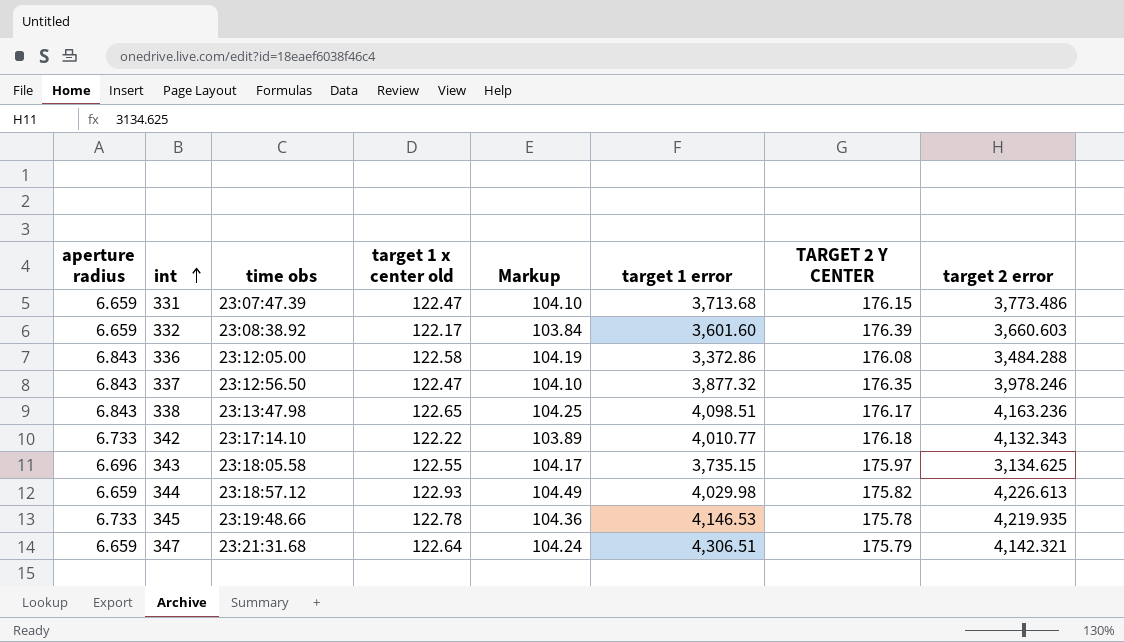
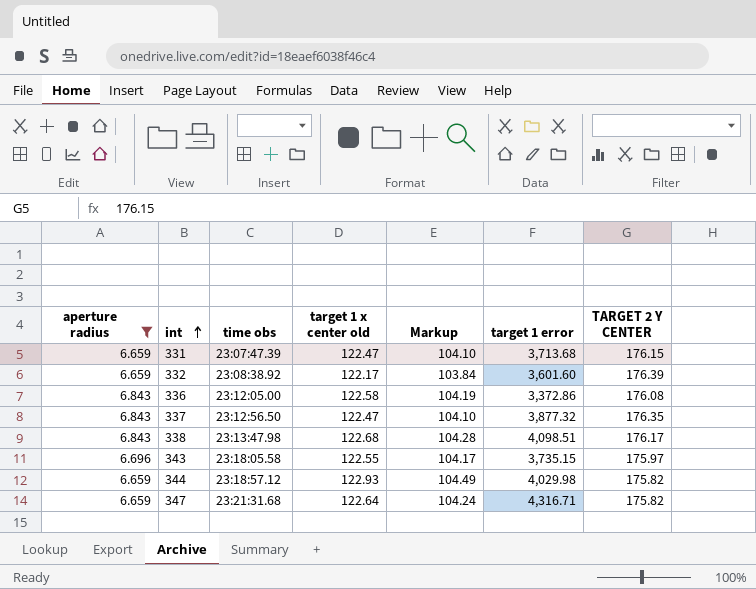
filter: none -> aperture radius != 6.733
column target 2 error | position: 8 -> none
338 | target 1 x center old: 122.65 -> 122.68
338 | Markup: 104.25 -> 104.28
347 | target 1 error: 4,306.51 -> 4,316.71
347 | TARGET 2 Y CENTER: 175.79 -> 175.82

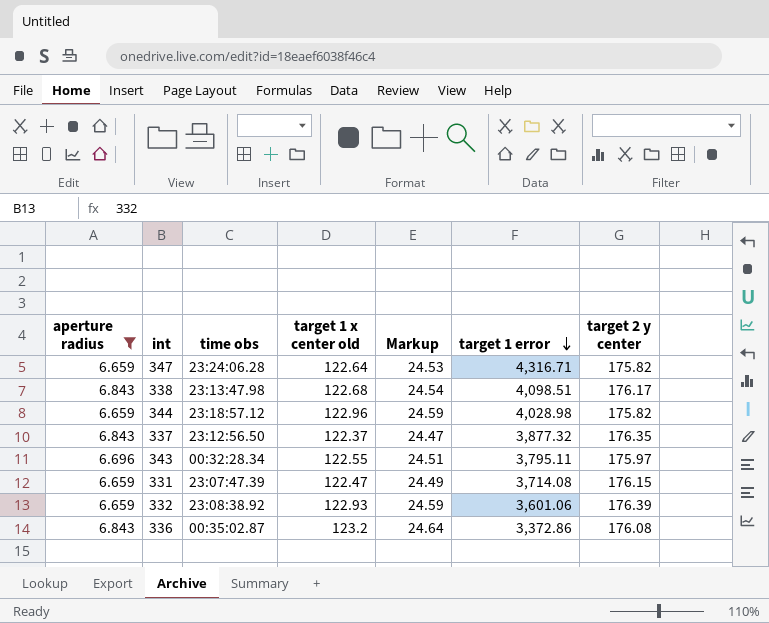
row order: int ascending -> target 1 error descending
column Markup | formula: [target 1 x center old] * 0.85 -> [target 1 x center old] * 0.2
column name: TARGET 2 Y CENTER -> target 2 y center
347 | time obs: 23:21:31.68 -> 23:24:06.28
344 | target 1 x center old: 122.93 -> 122.96
344 | target 1 error: 4,029.98 -> 4,028.98
337 | target 1 x center old: 122.47 -> 122.37
343 | time obs: 23:18:05.58 -> 00:32:28.34
343 | target 1 error: 3,735.15 -> 3,795.11
331 | target 1 error: 3,713.68 -> 3,714.08
332 | target 1 x center old: 122.17 -> 122.93
332 | target 1 error: 3,601.60 -> 3,601.06
336 | time obs: 23:12:05.00 -> 00:35:02.87
336 | target 1 x center old: 122.58 -> 123.2

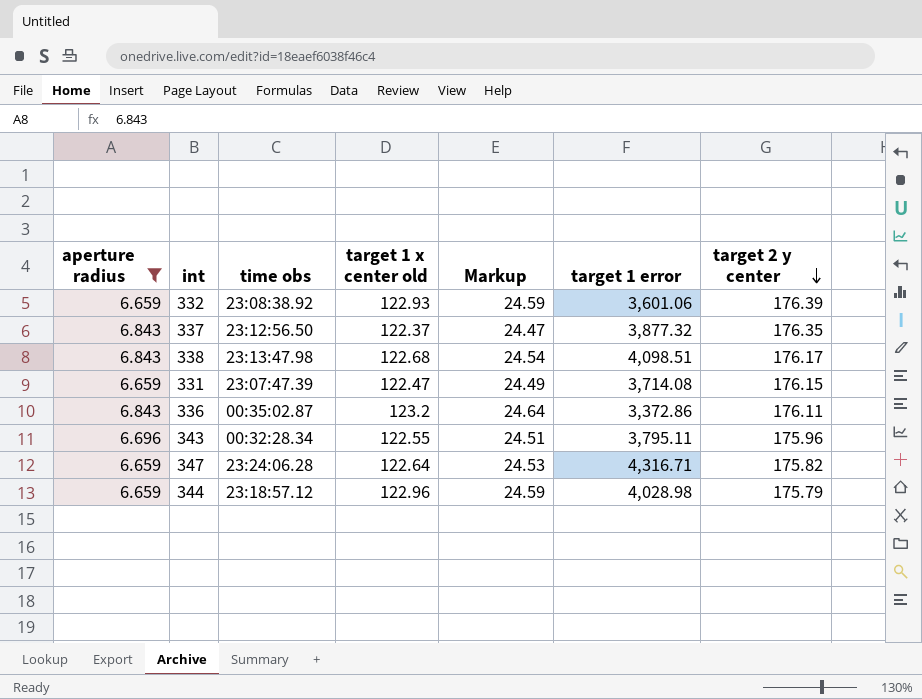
row order: target 1 error descending -> target 2 y center descending
336 | target 2 y center: 176.08 -> 176.11
343 | target 2 y center: 175.97 -> 175.96
344 | target 2 y center: 175.82 -> 175.79

